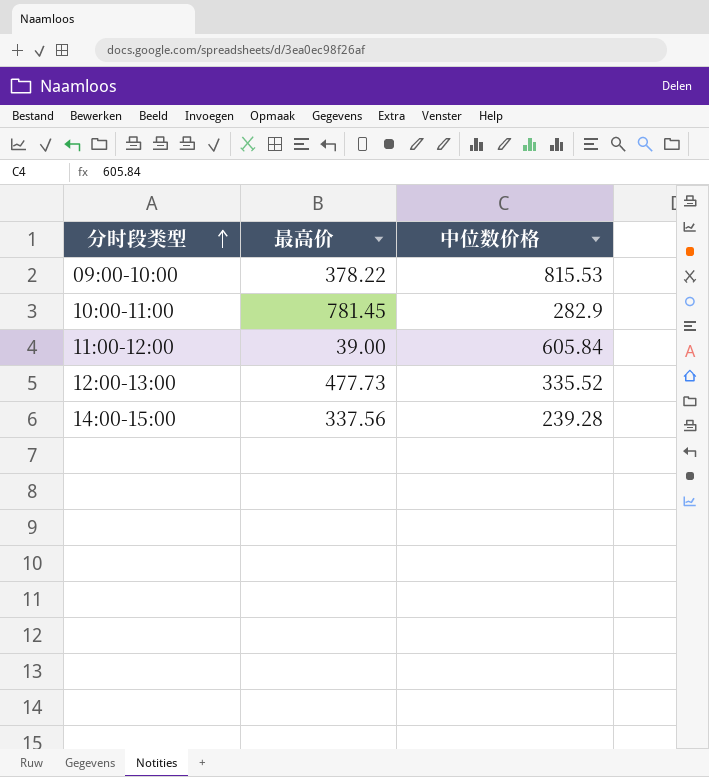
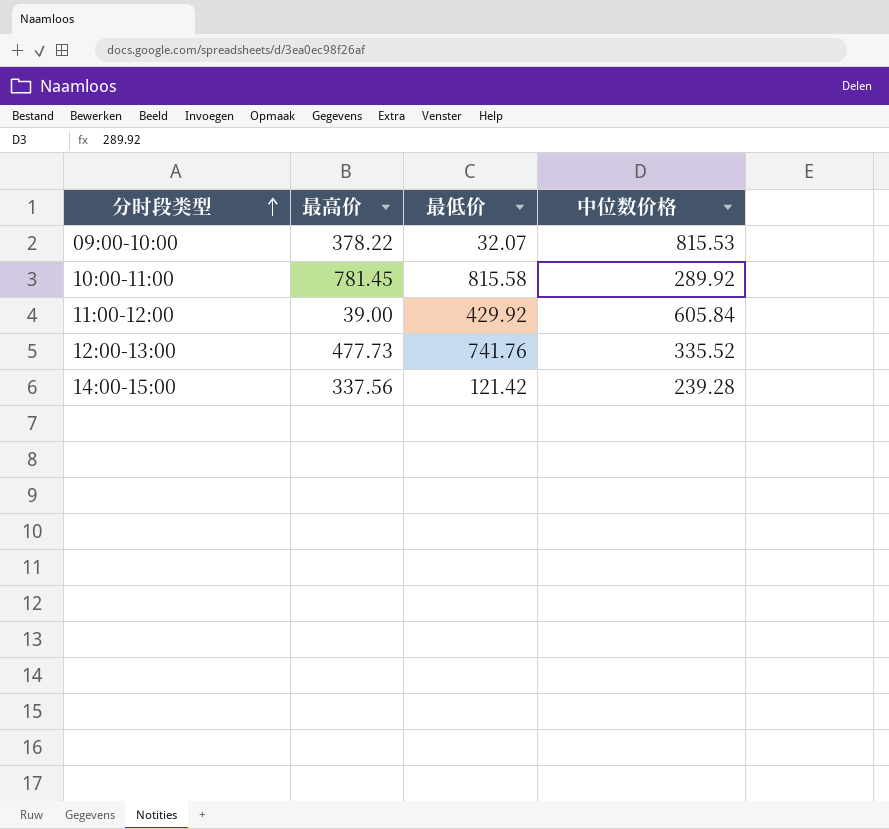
column 最低价 | position: none -> 3
10:00-11:00 | 中位数价格: 282.9 -> 289.92

